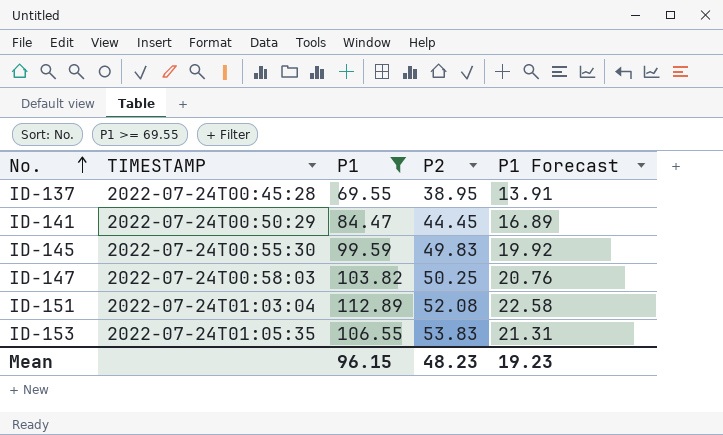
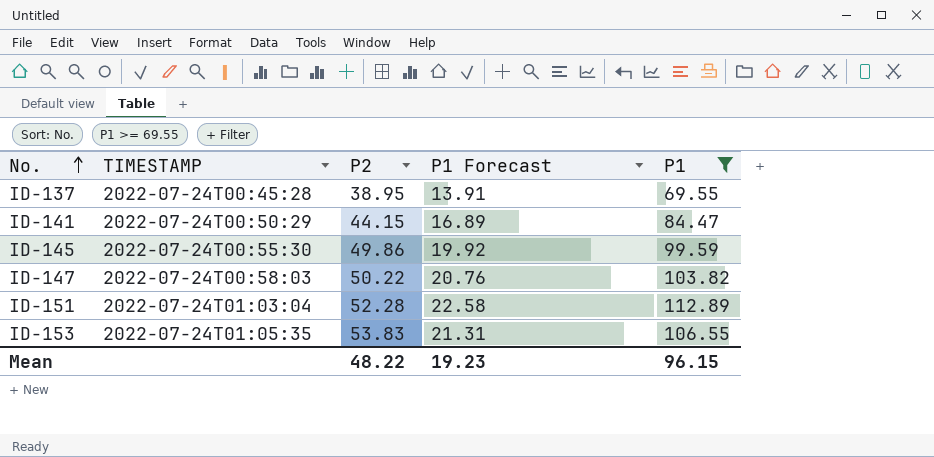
column P1 | position: 3 -> 5
ID-141 | P2: 44.45 -> 44.15
ID-145 | P2: 49.83 -> 49.86
ID-147 | P2: 50.25 -> 50.22
ID-151 | P2: 52.08 -> 52.28
Mean | P2: 48.23 -> 48.22

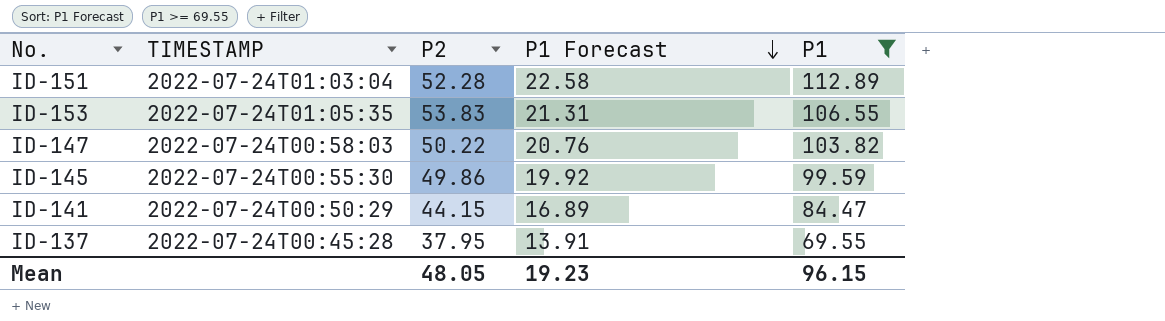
row order: No. ascending -> P1 Forecast descending
ID-137 | P2: 38.95 -> 37.95
Mean | P2: 48.22 -> 48.05

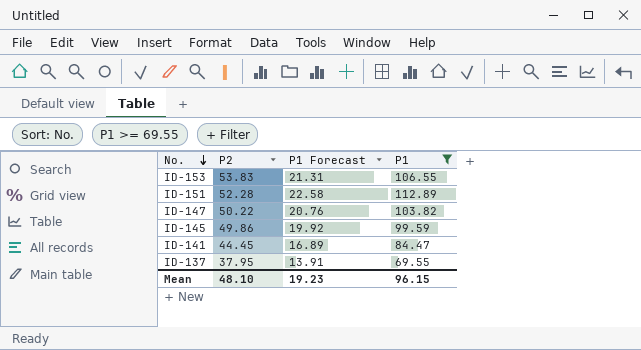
row order: P1 Forecast descending -> No. descending
column TIMESTAMP | position: 2 -> none
ID-141 | P2: 44.15 -> 44.45
Mean | P2: 48.05 -> 48.10

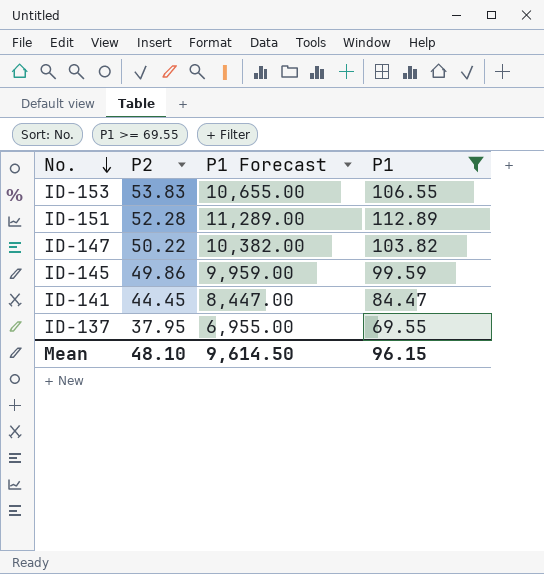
column P1 Forecast | formula: [P1] * 0.2 -> [P1] * 100
Mean | P1 Forecast: 19.23 -> 9,614.50

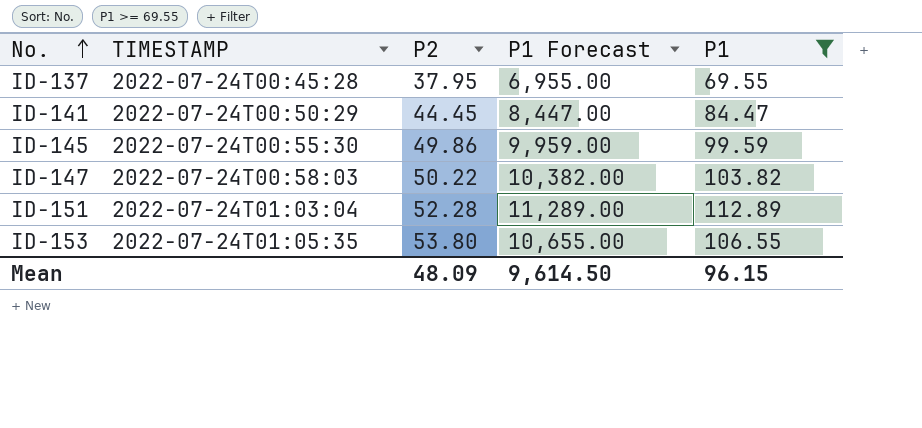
row order: No. descending -> No. ascending
column TIMESTAMP | position: none -> 2
ID-153 | P2: 53.83 -> 53.80
Mean | P2: 48.10 -> 48.09

